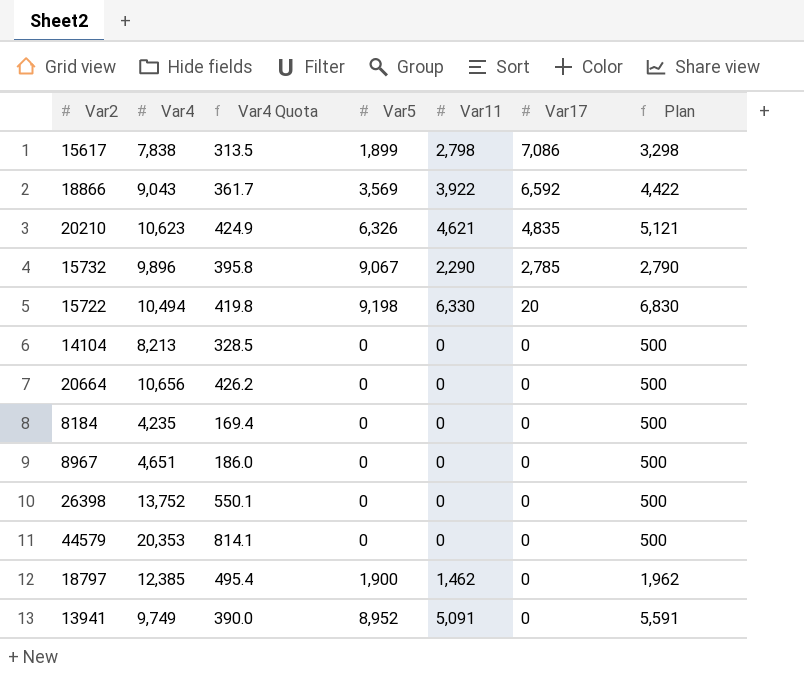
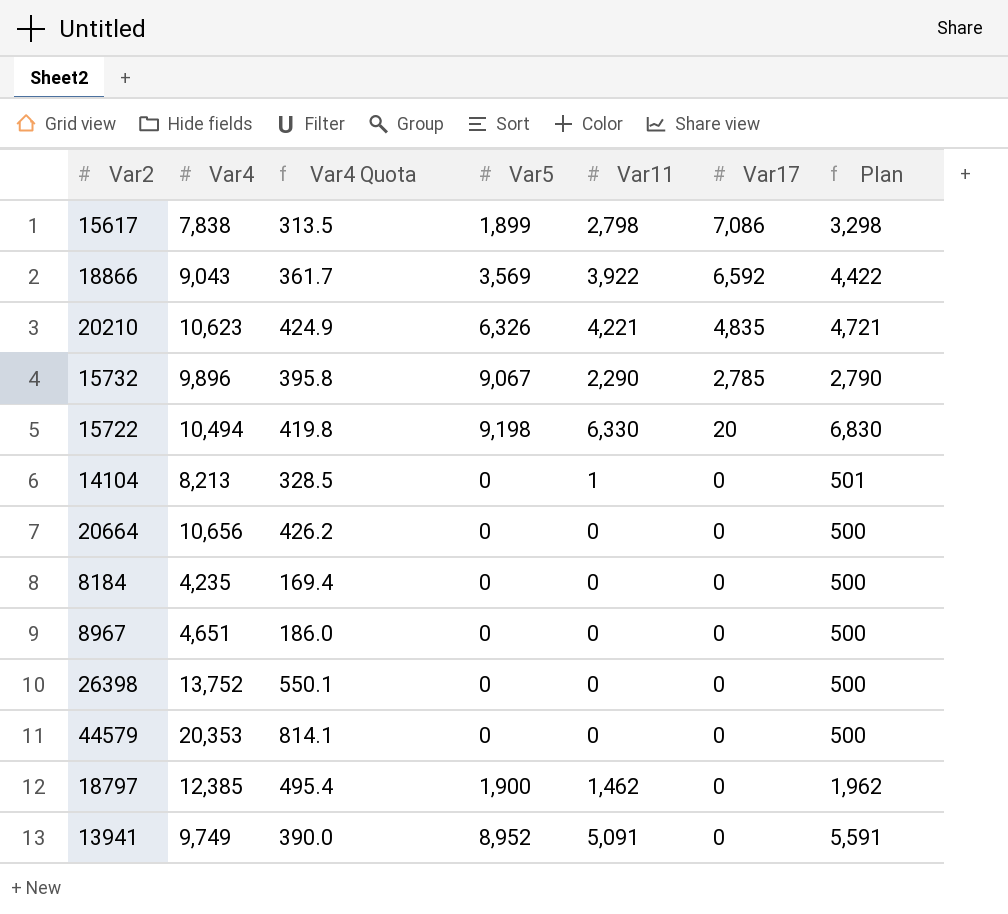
20210 | Var11: 4,621 -> 4,221
20210 | Plan: 5,121 -> 4,721
14104 | Var11: 0 -> 1
14104 | Plan: 500 -> 501

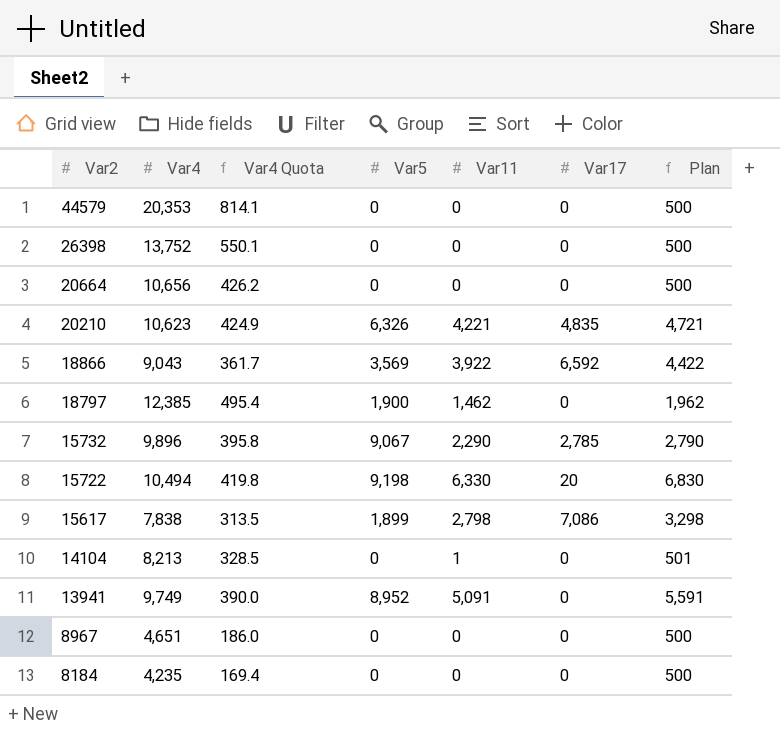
row order: Var17 descending -> Var2 descending

